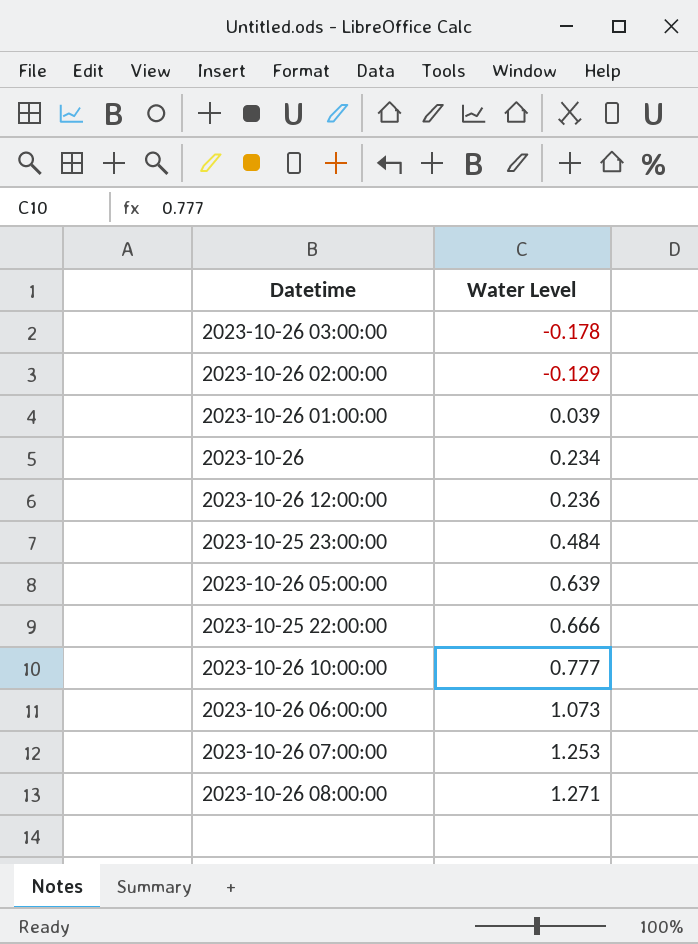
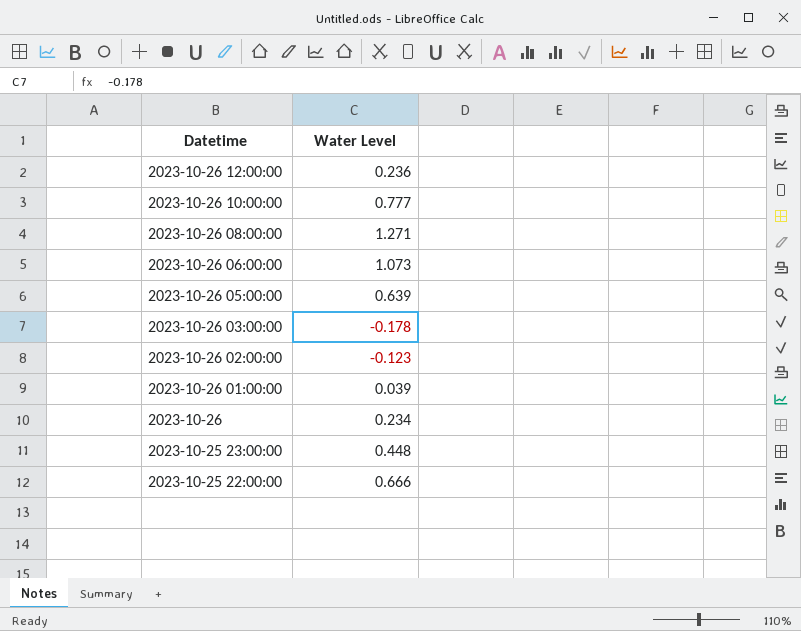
row order: Water Level ascending -> Datetime descending
row 2023-10-26 07:00:00: 1.253 -> none
2023-10-26 02:00:00 | Water Level: -0.129 -> -0.123
2023-10-25 23:00:00 | Water Level: 0.484 -> 0.448

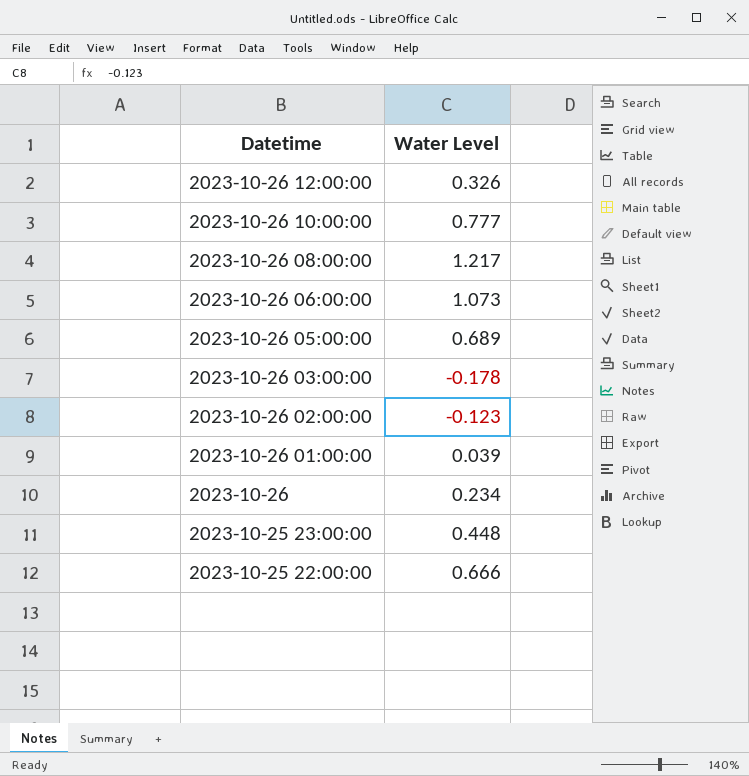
2023-10-26 12:00:00 | Water Level: 0.236 -> 0.326
2023-10-26 08:00:00 | Water Level: 1.271 -> 1.217
2023-10-26 05:00:00 | Water Level: 0.639 -> 0.689

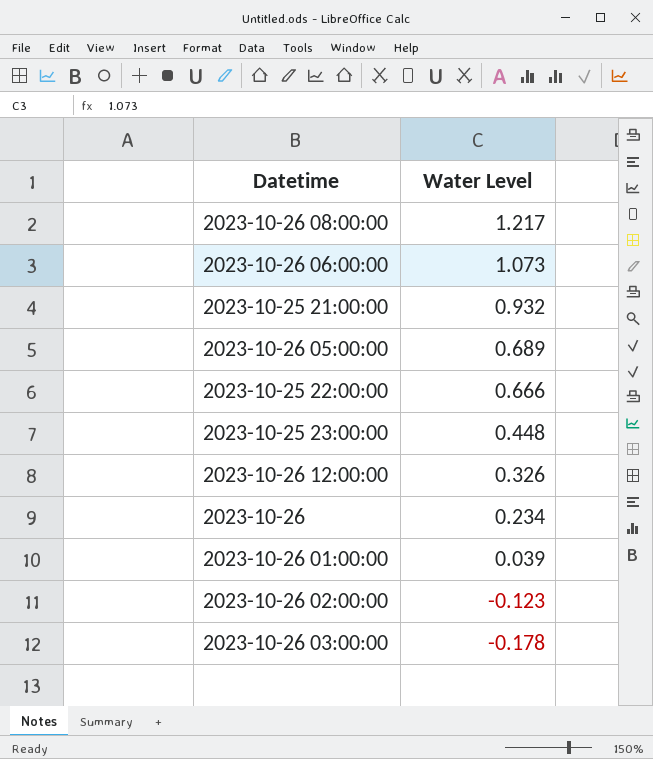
row order: Datetime descending -> Water Level descending
row 2023-10-26 10:00:00: 0.777 -> none
row 2023-10-25 21:00:00: none -> 0.932

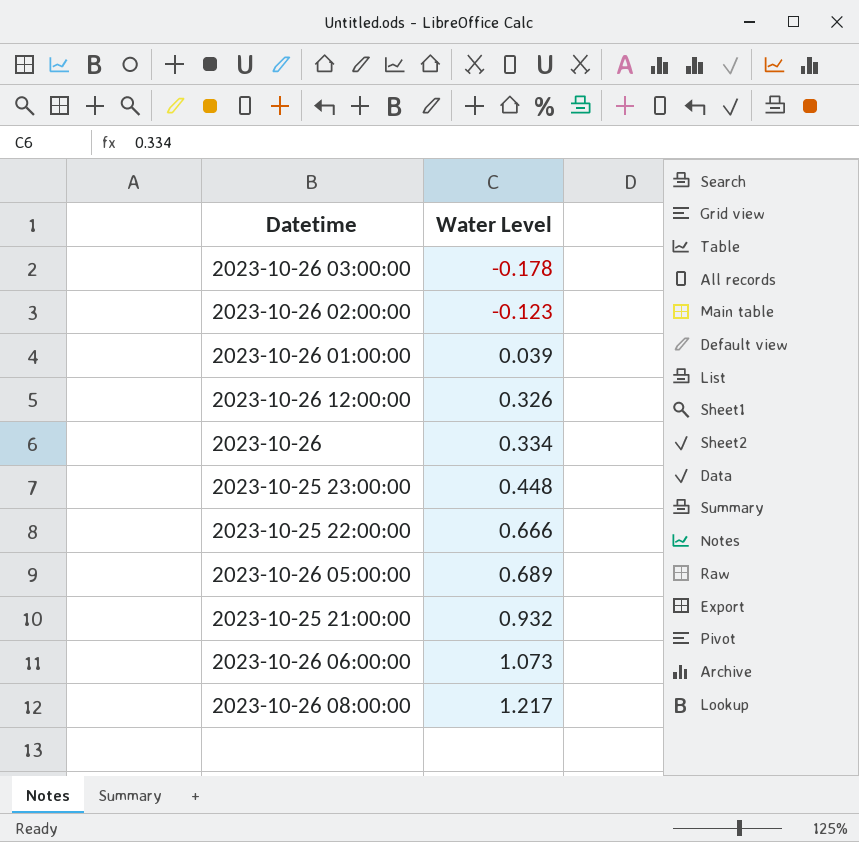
row order: Water Level descending -> Water Level ascending
2023-10-26 | Water Level: 0.234 -> 0.334

